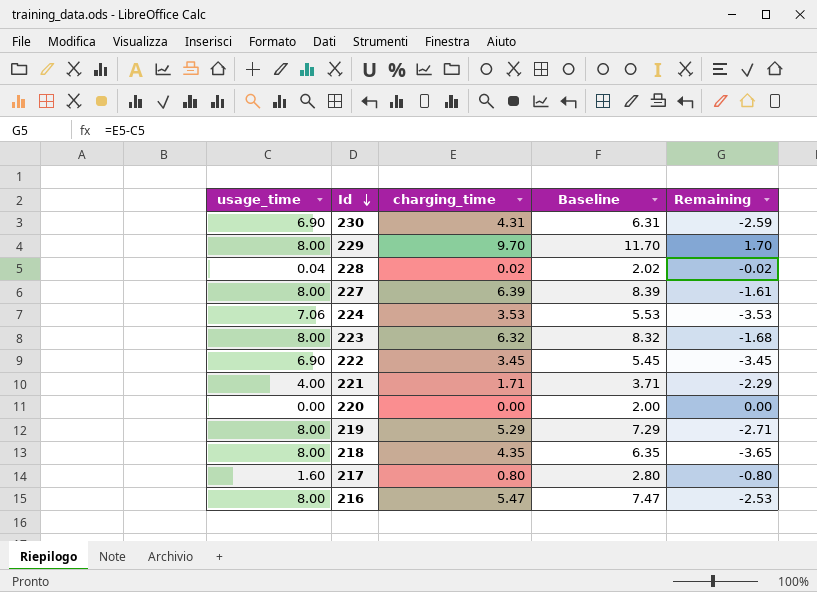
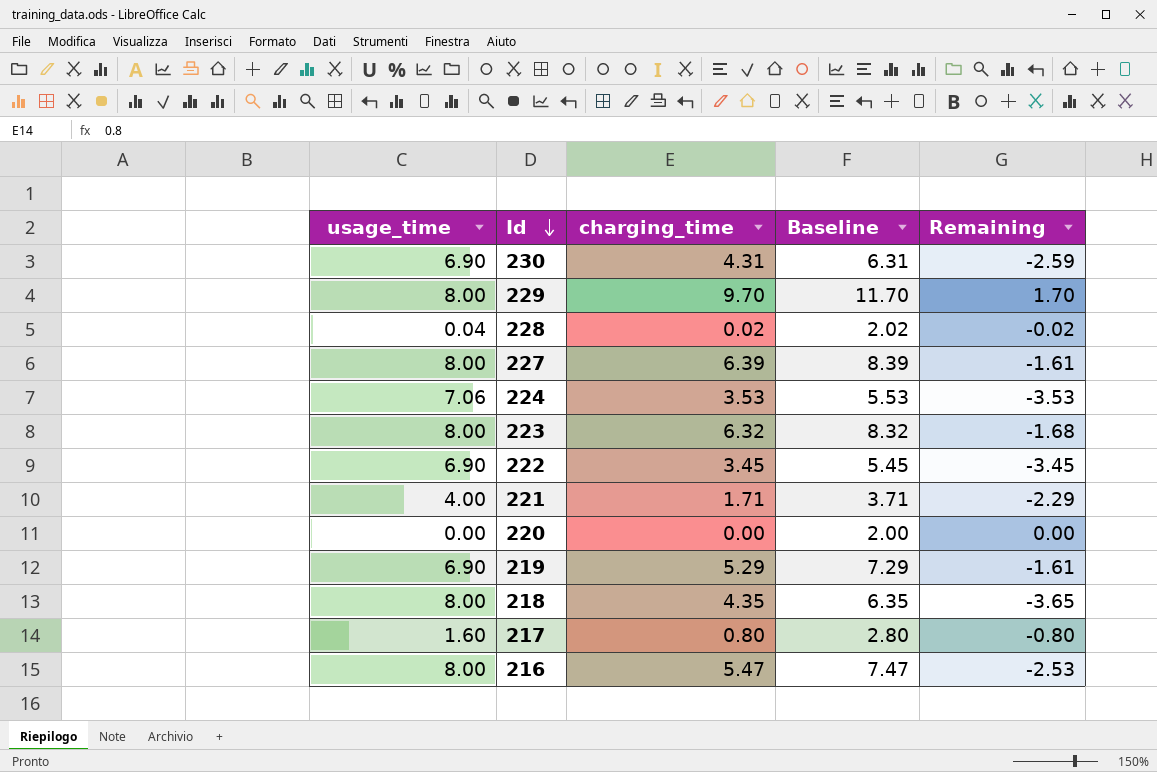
219 | usage_time: 8.00 -> 6.90
219 | Remaining: -2.71 -> -1.61

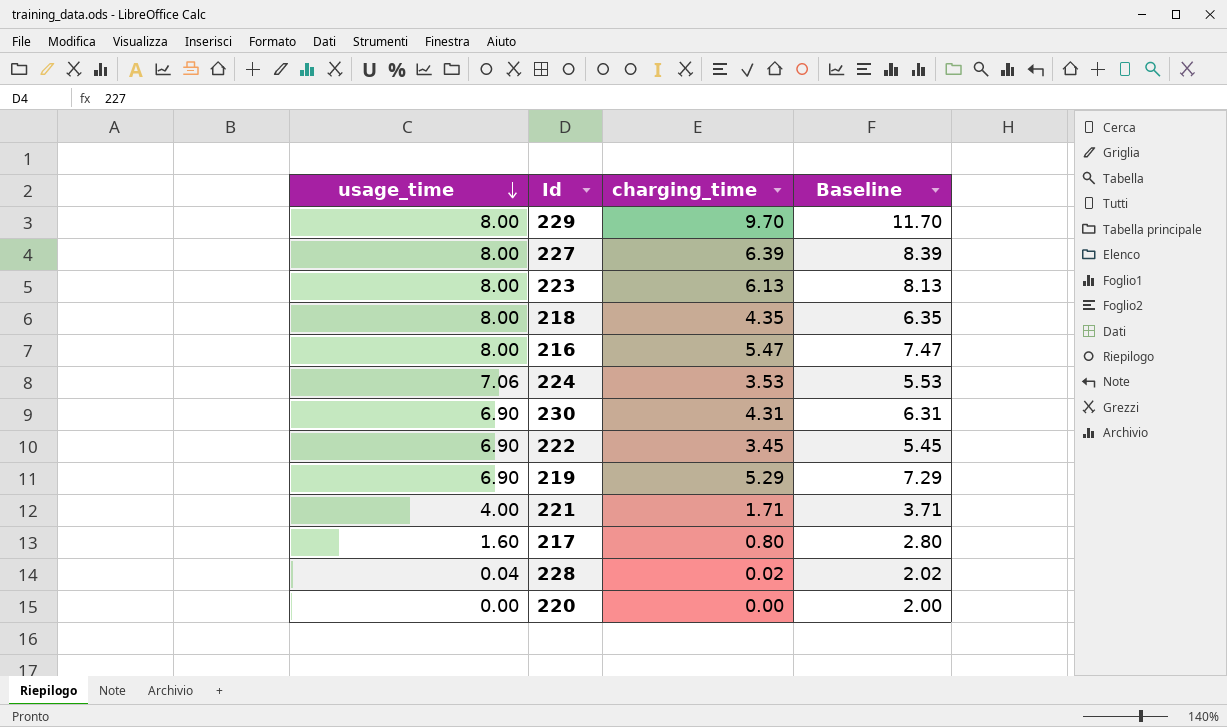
row order: Id descending -> usage_time descending
column Remaining | formula: [charging_time] - [usage_time] -> none
223 | charging_time: 6.32 -> 6.13
223 | Baseline: 8.32 -> 8.13

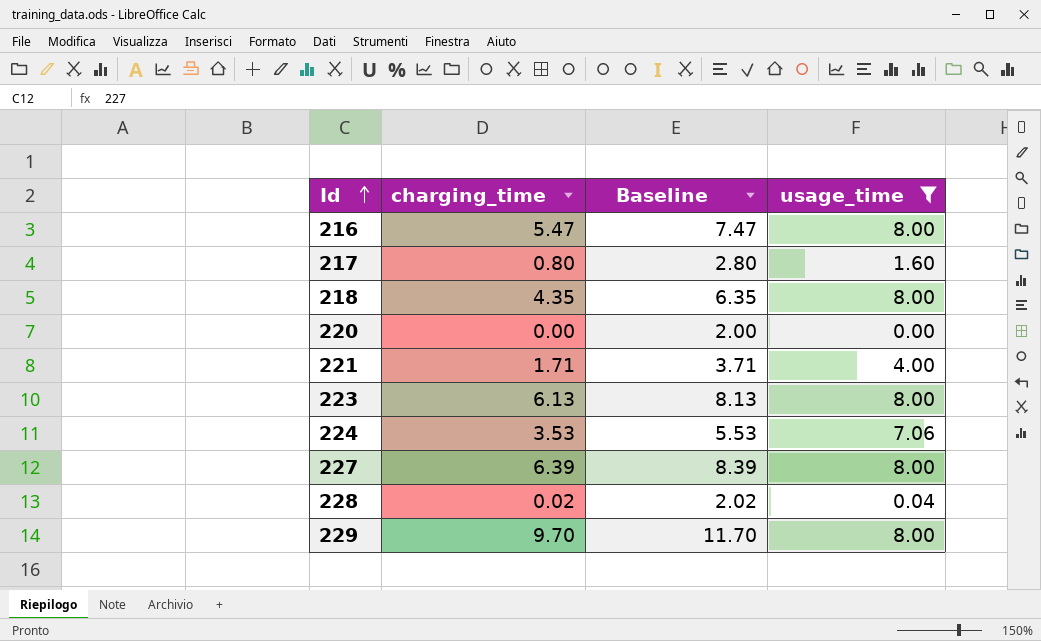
filter: none -> usage_time != 6.90
row order: usage_time descending -> Id ascending
column usage_time | position: 1 -> 4

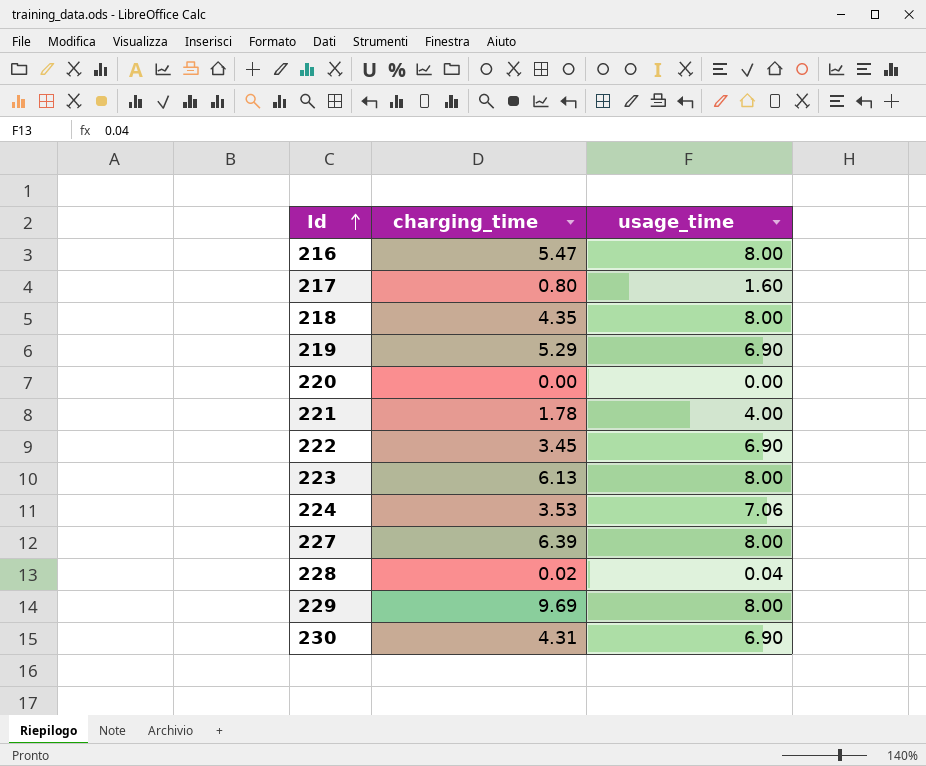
filter: usage_time != 6.90 -> none
column Baseline | formula: [charging_time] + 2 -> none
221 | charging_time: 1.71 -> 1.78
229 | charging_time: 9.70 -> 9.69

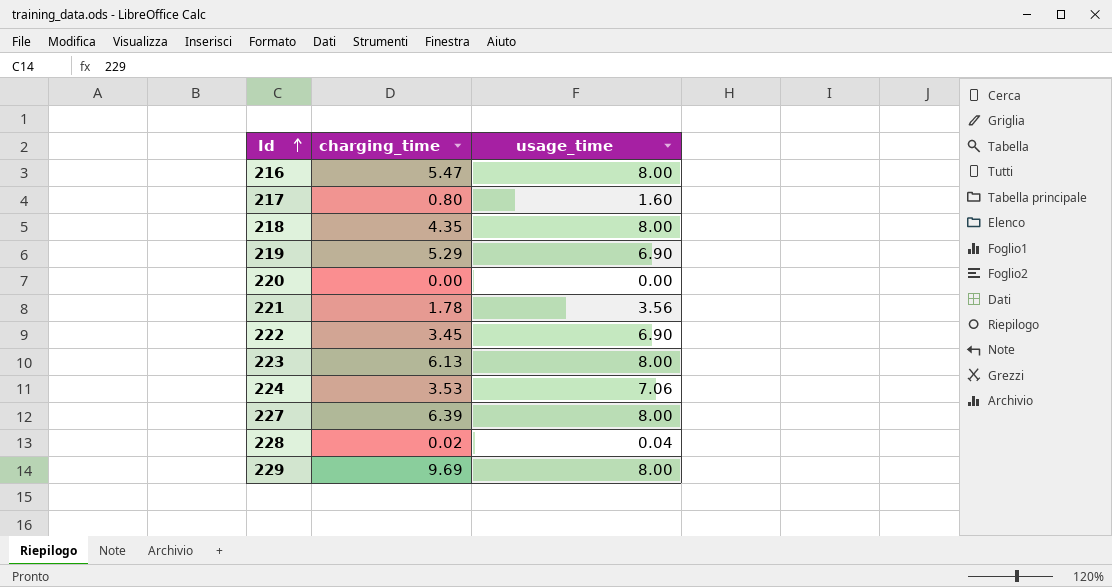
row 230: 4.31 | 6.90 -> none
221 | usage_time: 4.00 -> 3.56

